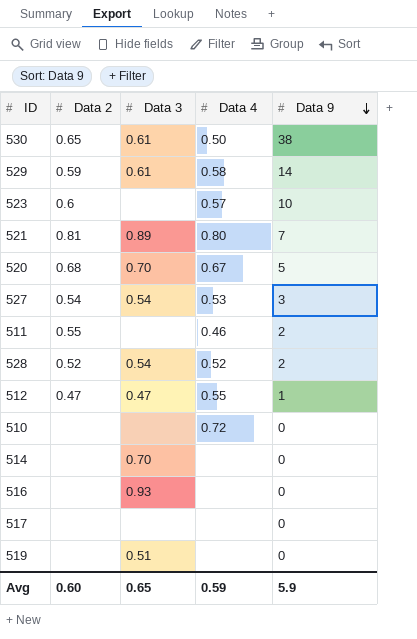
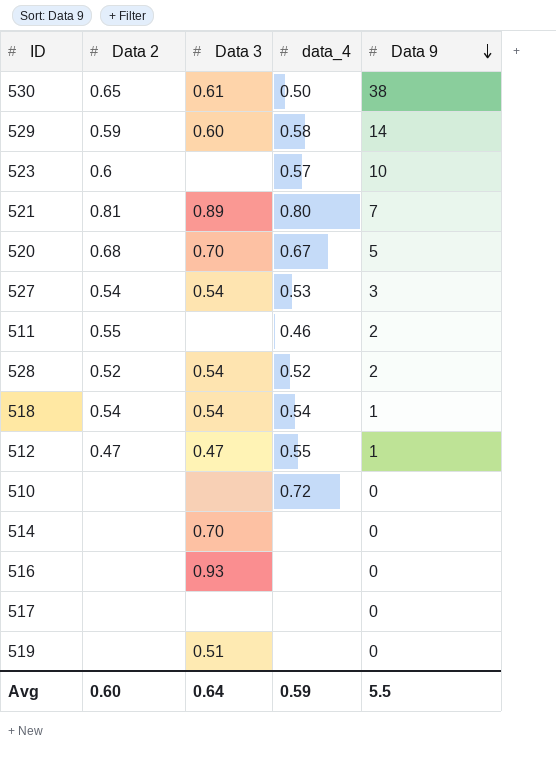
column name: Data 4 -> data_4
529 | Data 3: 0.61 -> 0.60
row 518: none -> 0.54 | 0.54 | 0.54 | 1
Avg | Data 3: 0.65 -> 0.64
Avg | Data 9: 5.9 -> 5.5

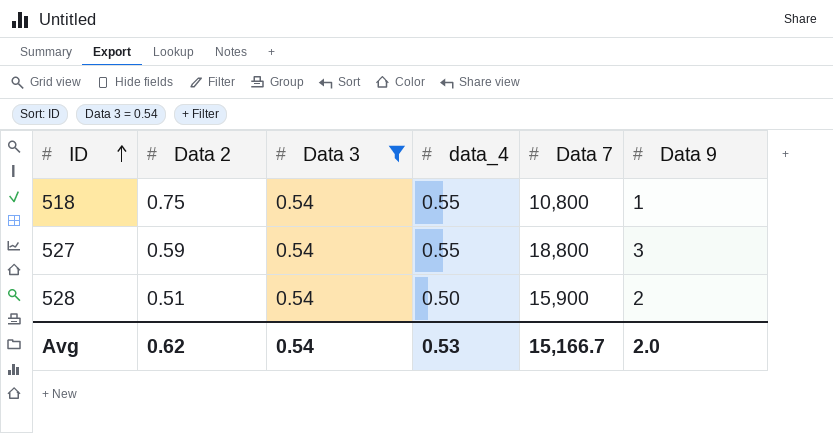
filter: none -> Data 3 = 0.54
row order: Data 9 descending -> ID ascending
column Data 7 | position: none -> 5
518 | Data 2: 0.54 -> 0.75
518 | data_4: 0.54 -> 0.55
527 | Data 2: 0.54 -> 0.59
527 | data_4: 0.53 -> 0.55
528 | Data 2: 0.52 -> 0.51
528 | data_4: 0.52 -> 0.50
Avg | Data 2: 0.60 -> 0.62
Avg | Data 3: 0.64 -> 0.54
Avg | data_4: 0.59 -> 0.53
Avg | Data 9: 5.5 -> 2.0

